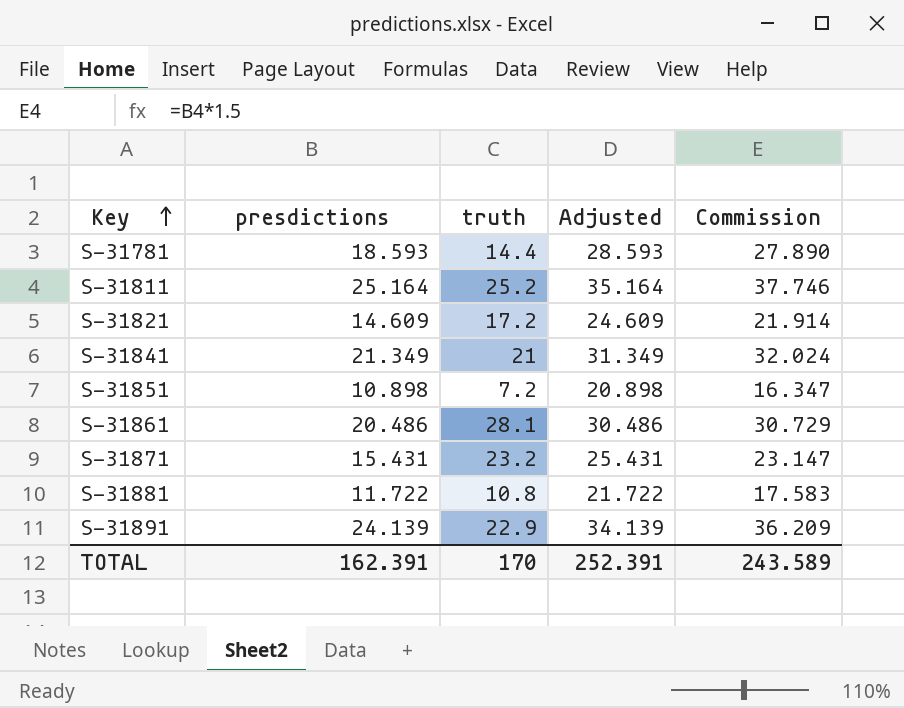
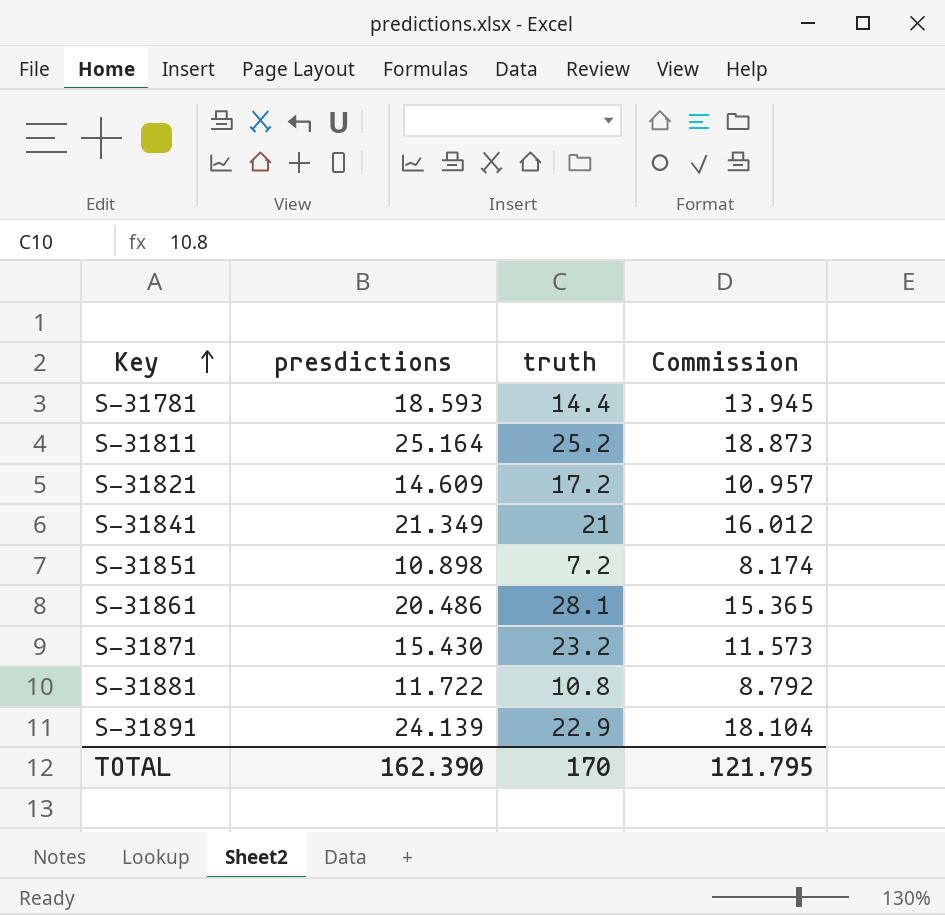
column Adjusted | formula: [presdictions] + 10 -> none
column Commission | formula: [presdictions] * 1.5 -> [presdictions] * 0.75
S-31871 | presdictions: 15.431 -> 15.430
TOTAL | presdictions: 162.391 -> 162.390
TOTAL | Commission: 243.589 -> 121.795

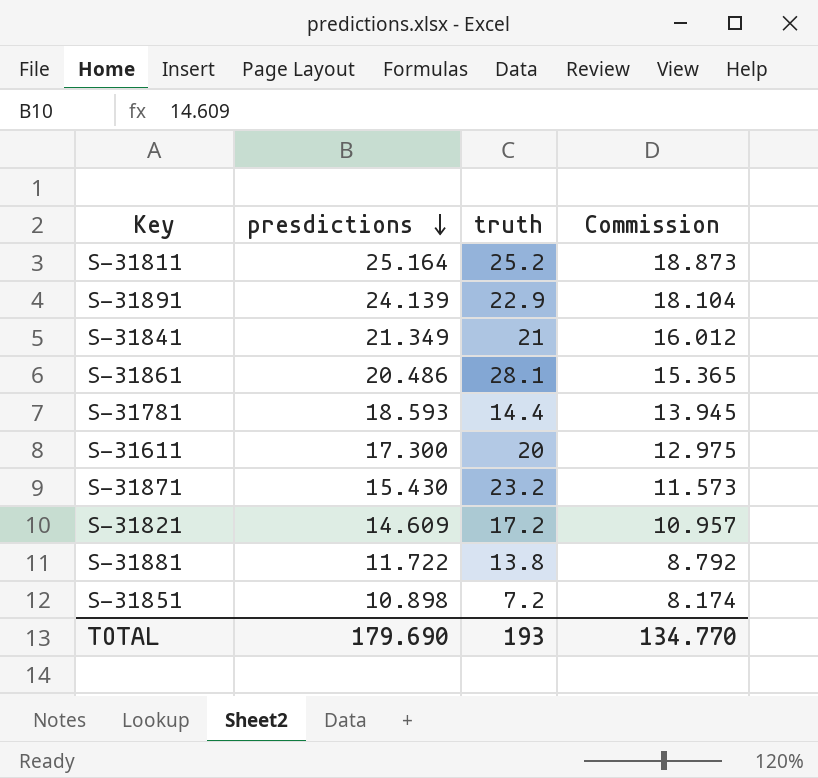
row order: Key ascending -> presdictions descending
row S-31611: none -> 17.300 | 20 | 12.975
S-31881 | truth: 10.8 -> 13.8
TOTAL | presdictions: 162.390 -> 179.690
TOTAL | truth: 170 -> 193
TOTAL | Commission: 121.795 -> 134.770

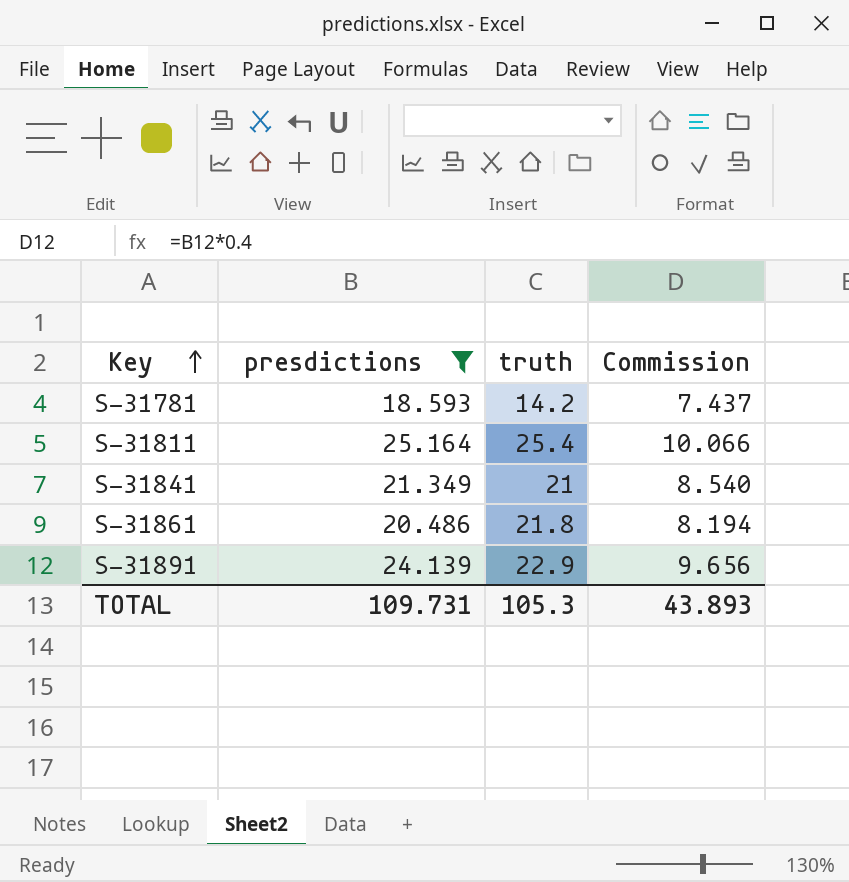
filter: none -> presdictions >= 18.593
row order: presdictions descending -> Key ascending
column Commission | formula: [presdictions] * 0.75 -> [presdictions] * 0.4
S-31781 | truth: 14.4 -> 14.2
S-31811 | truth: 25.2 -> 25.4
S-31861 | truth: 28.1 -> 21.8
TOTAL | presdictions: 179.690 -> 109.731
TOTAL | truth: 193 -> 105.3
TOTAL | Commission: 134.770 -> 43.893

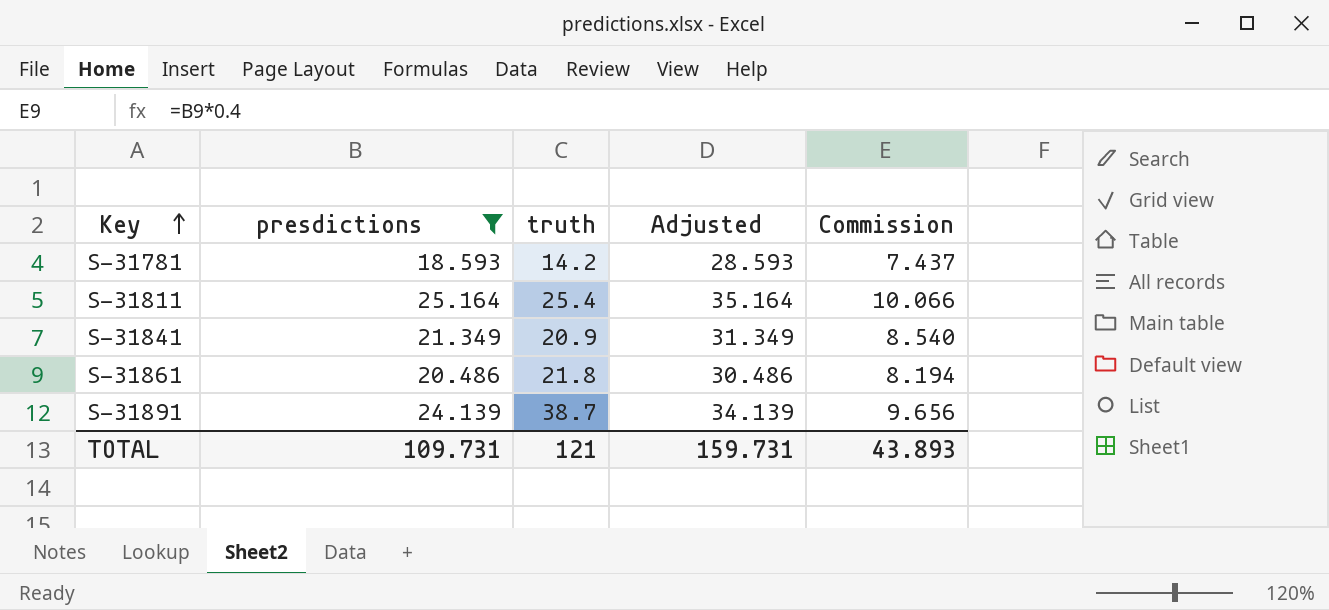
column Adjusted | formula: none -> [presdictions] + 10
S-31841 | truth: 21 -> 20.9
S-31891 | truth: 22.9 -> 38.7
TOTAL | truth: 105.3 -> 121

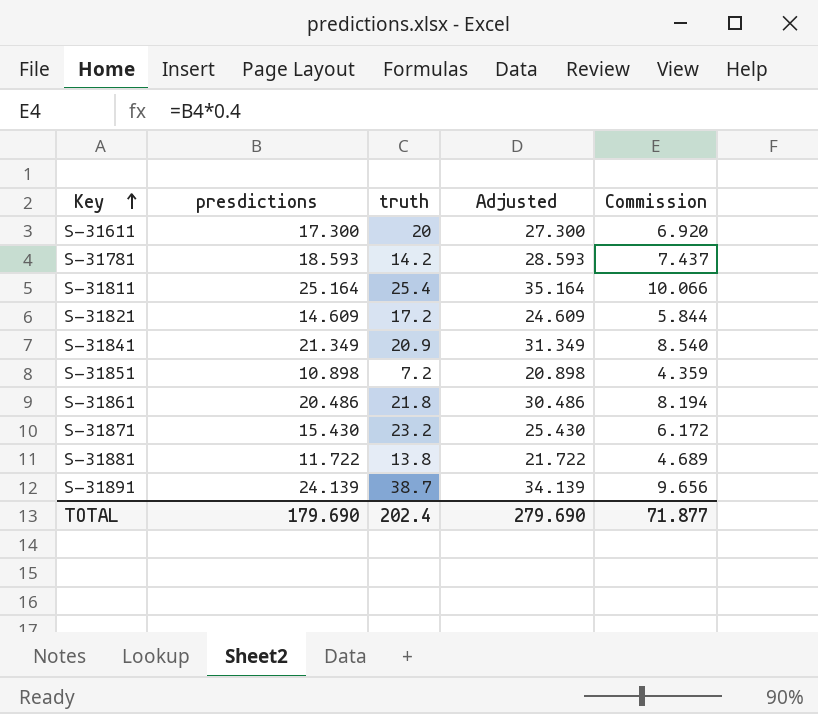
filter: presdictions >= 18.593 -> none
TOTAL | presdictions: 109.731 -> 179.690
TOTAL | truth: 121 -> 202.4
TOTAL | Adjusted: 159.731 -> 279.690
TOTAL | Commission: 43.893 -> 71.877

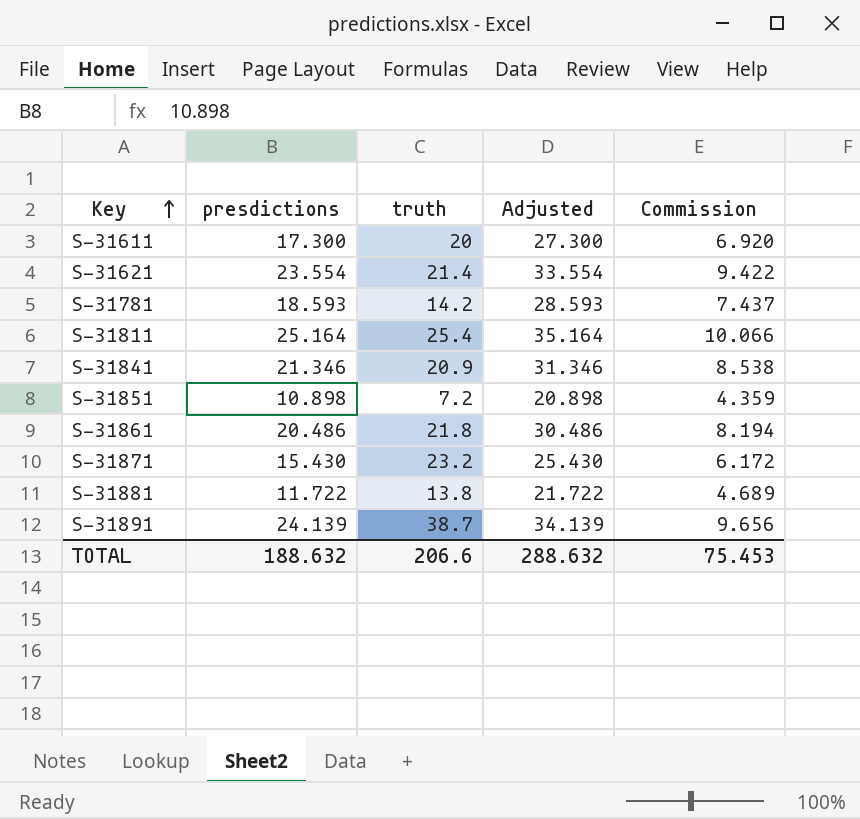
row S-31821: 14.609 | 17.2 | 24.609 | 5.844 -> none
row S-31621: none -> 23.554 | 21.4 | 33.554 | 9.422
S-31841 | presdictions: 21.349 -> 21.346
S-31841 | Adjusted: 31.349 -> 31.346
S-31841 | Commission: 8.540 -> 8.538
TOTAL | presdictions: 179.690 -> 188.632
TOTAL | truth: 202.4 -> 206.6
TOTAL | Adjusted: 279.690 -> 288.632
TOTAL | Commission: 71.877 -> 75.453

